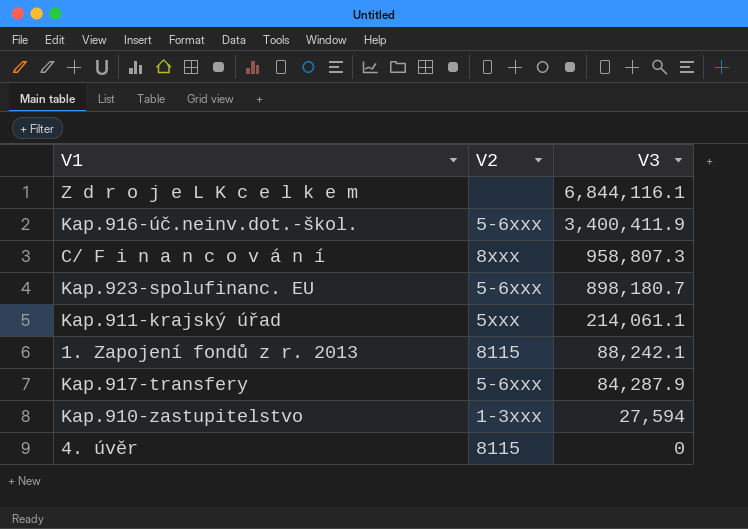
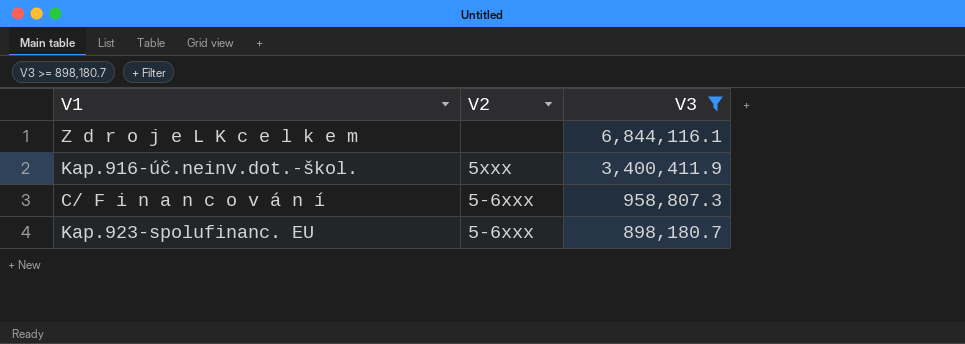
filter: none -> V3 >= 898,180.7
Kap.916-úč.neinv.dot.-škol. | V2: 5-6xxx -> 5xxx
C/ F i n a n c o v á n í | V2: 8xxx -> 5-6xxx

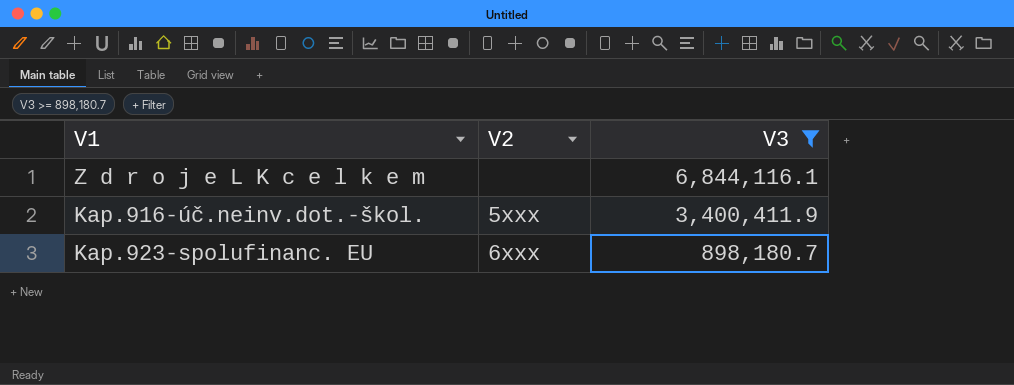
row C/ F i n a n c o v á n í: 5-6xxx | 958,807.3 -> none
Kap.923-spolufinanc. EU | V2: 5-6xxx -> 6xxx

